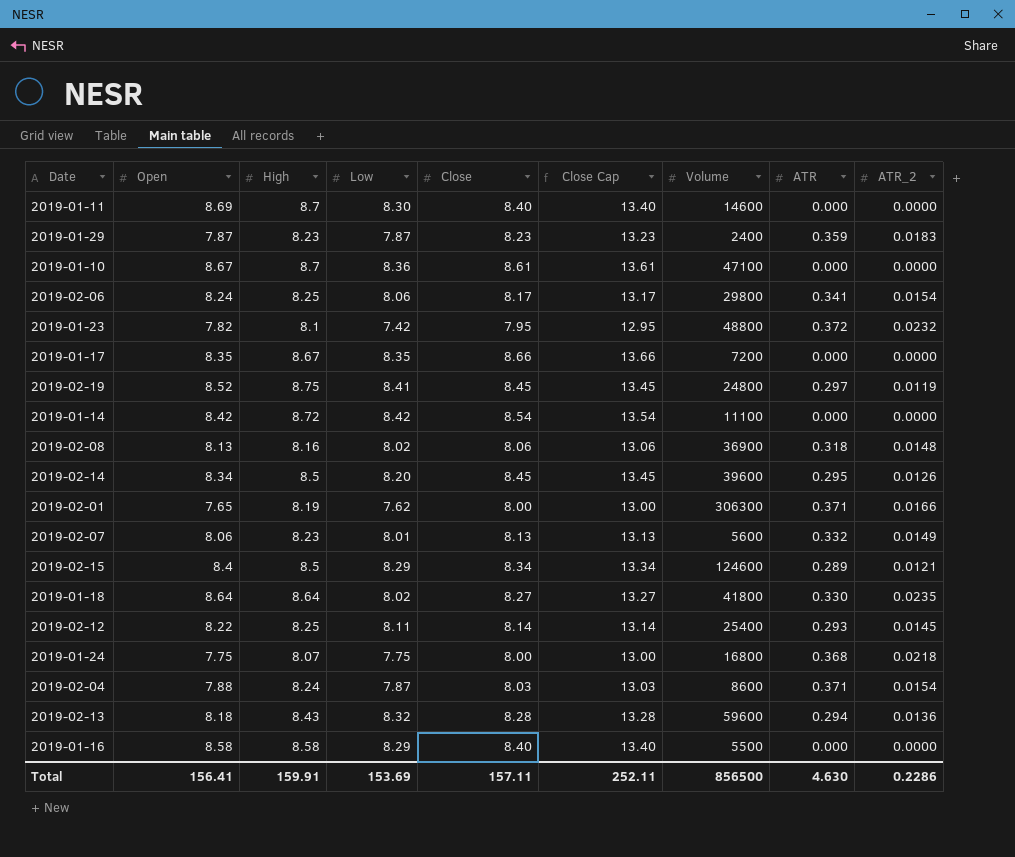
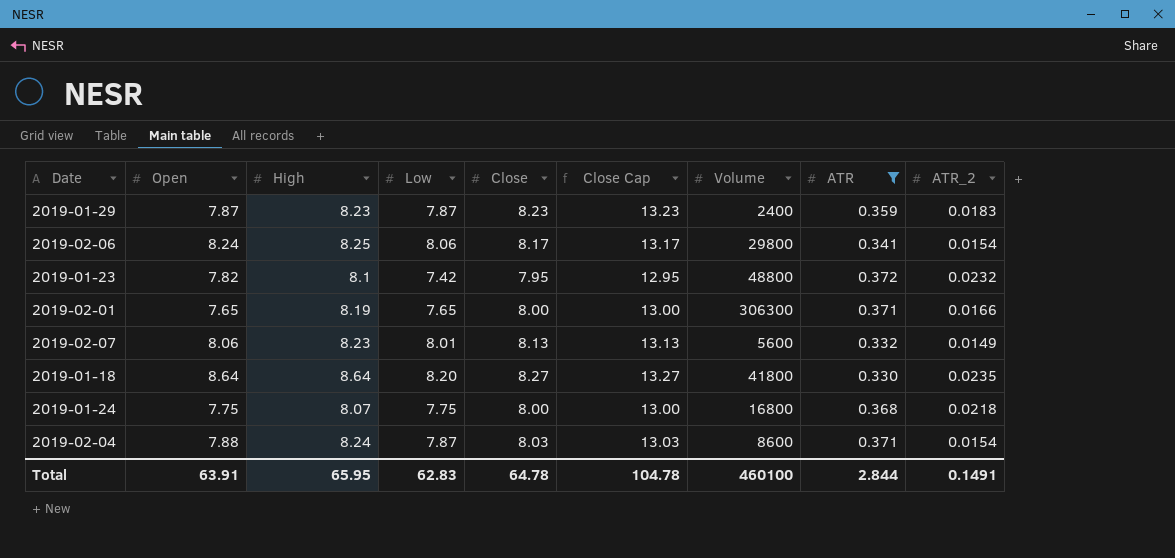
filter: none -> ATR >= 0.330
2019-02-01 | Low: 7.62 -> 7.65
2019-01-18 | Low: 8.02 -> 8.20
Total | Open: 156.41 -> 63.91
Total | High: 159.91 -> 65.95
Total | Low: 153.69 -> 62.83
Total | Close: 157.11 -> 64.78
Total | Close Cap: 252.11 -> 104.78
Total | Volume: 856500 -> 460100
Total | ATR: 4.630 -> 2.844
Total | ATR_2: 0.2286 -> 0.1491

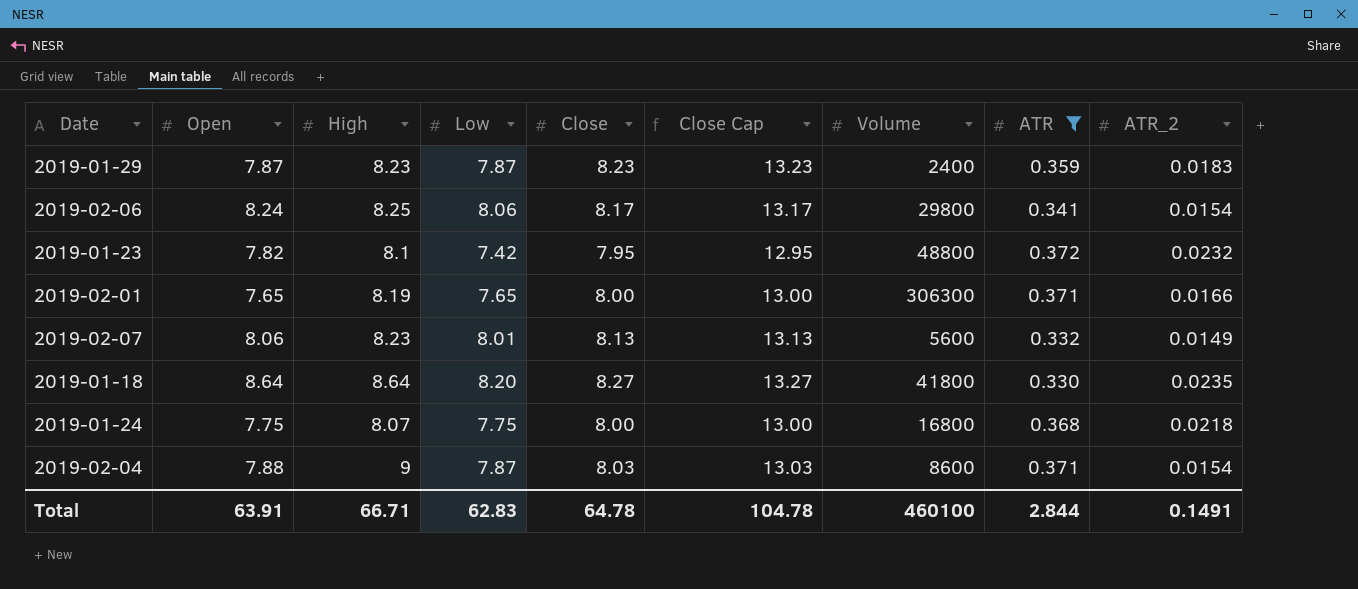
2019-02-04 | High: 8.24 -> 9
Total | High: 65.95 -> 66.71

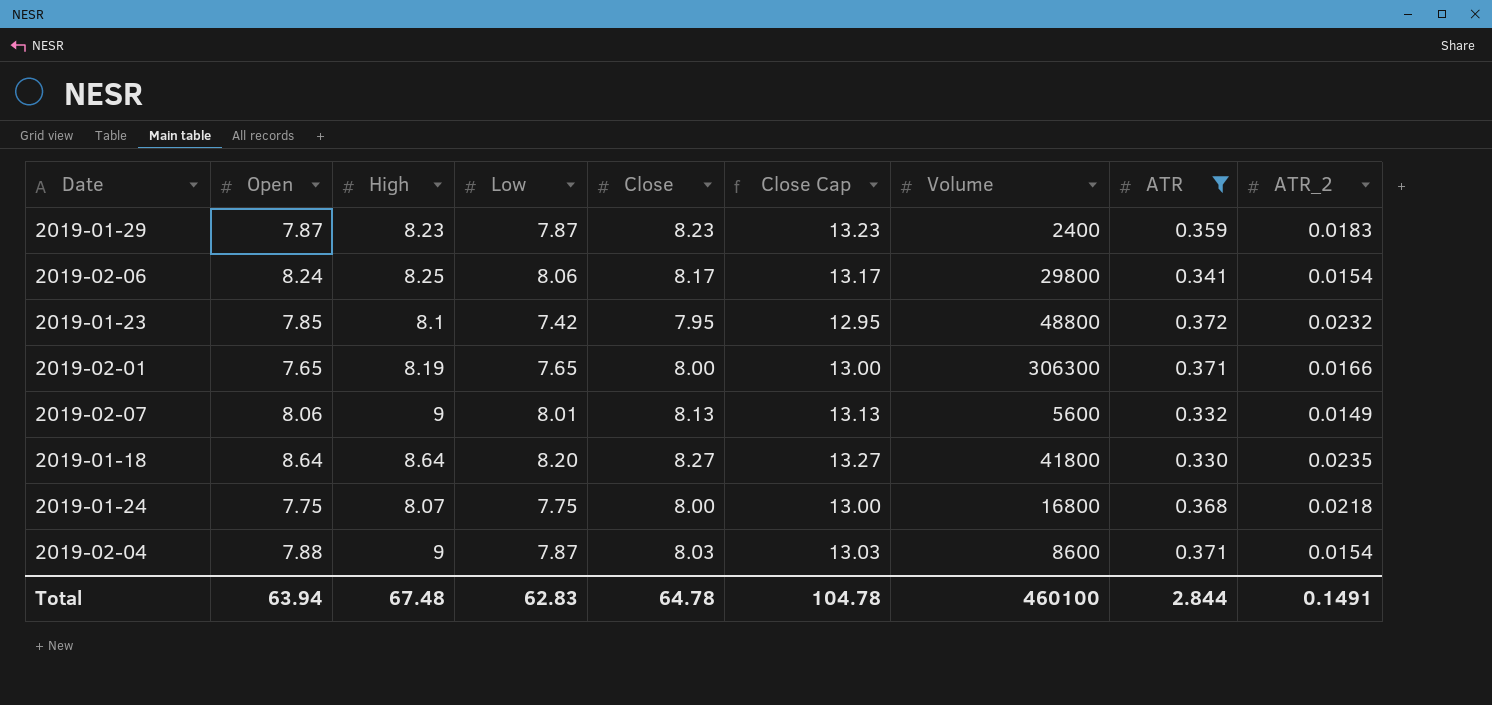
2019-01-23 | Open: 7.82 -> 7.85
2019-02-07 | High: 8.23 -> 9
Total | Open: 63.91 -> 63.94
Total | High: 66.71 -> 67.48

